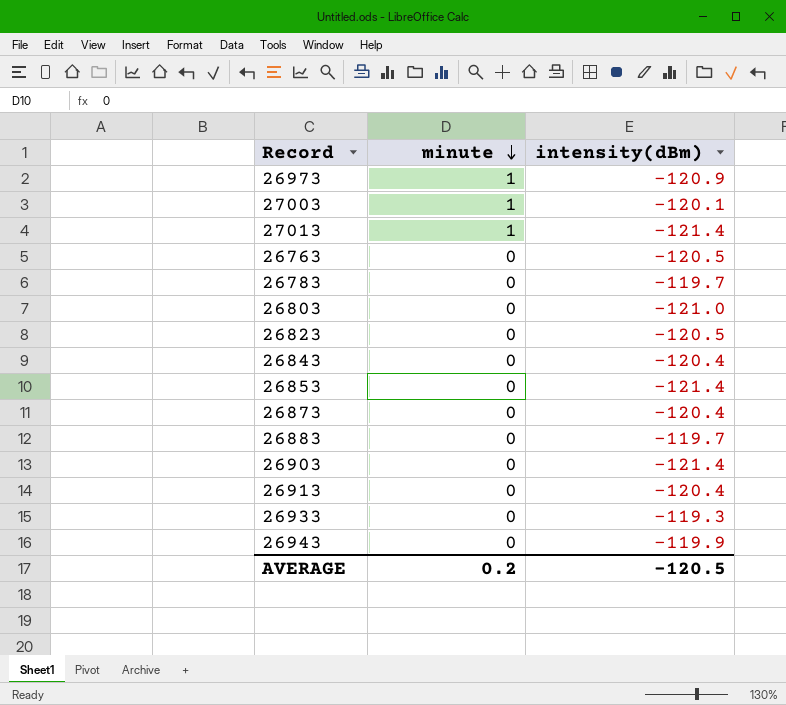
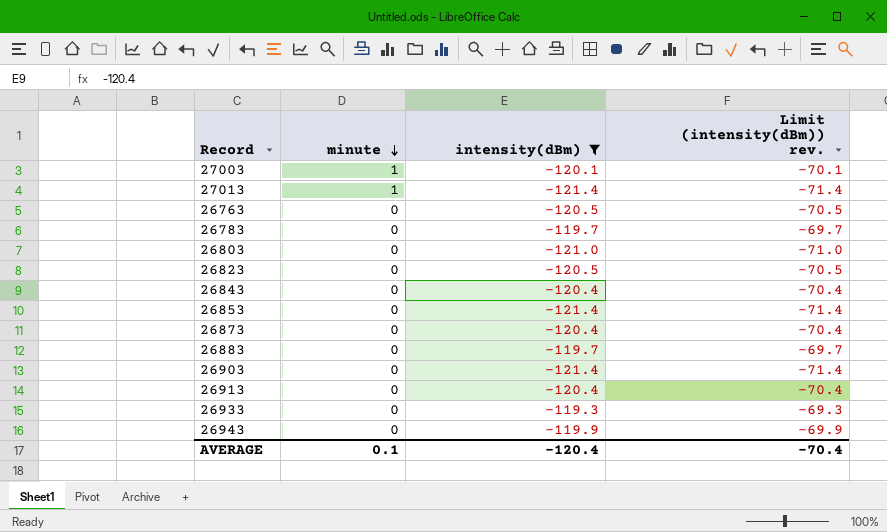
filter: none -> intensity(dBm) != -120.9
column Limit (intensity(dBm)) rev. | formula: none -> [intensity(dBm)] + 50
AVERAGE | minute: 0.2 -> 0.1
AVERAGE | intensity(dBm): -120.5 -> -120.4

